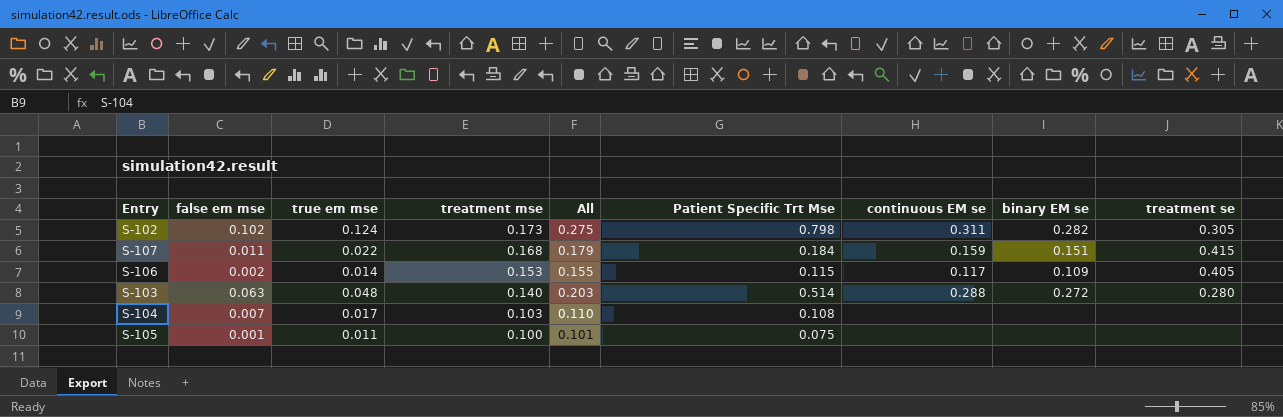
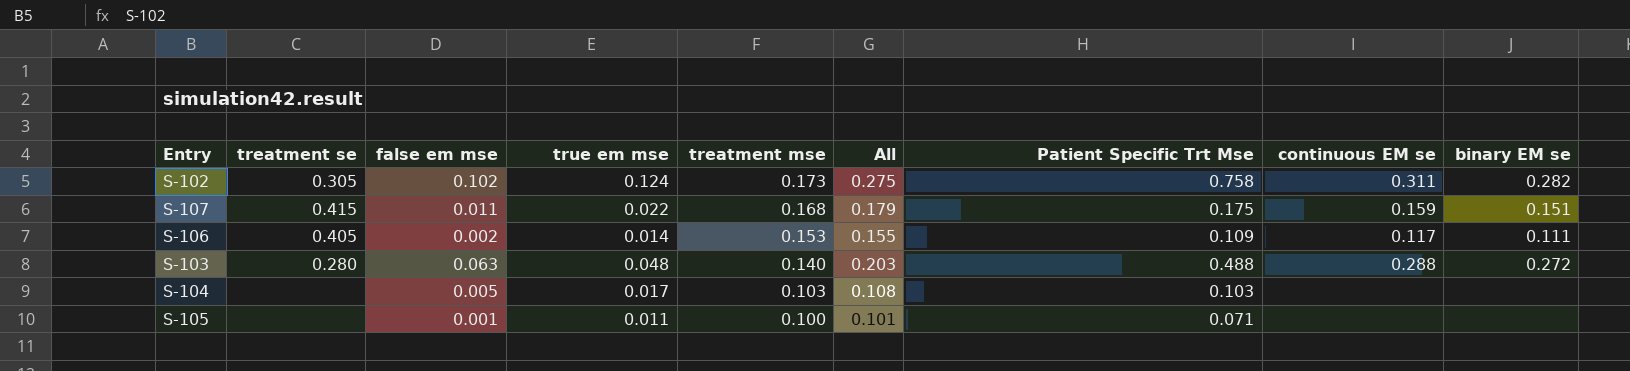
column treatment se | position: 9 -> 2
S-102 | Patient Specific Trt Mse: 0.798 -> 0.758
S-107 | Patient Specific Trt Mse: 0.184 -> 0.175
S-106 | Patient Specific Trt Mse: 0.115 -> 0.109
S-106 | binary EM se: 0.109 -> 0.111
S-103 | Patient Specific Trt Mse: 0.514 -> 0.488
S-104 | false em mse: 0.007 -> 0.005
S-104 | All: 0.110 -> 0.108
S-104 | Patient Specific Trt Mse: 0.108 -> 0.103
S-105 | Patient Specific Trt Mse: 0.075 -> 0.071

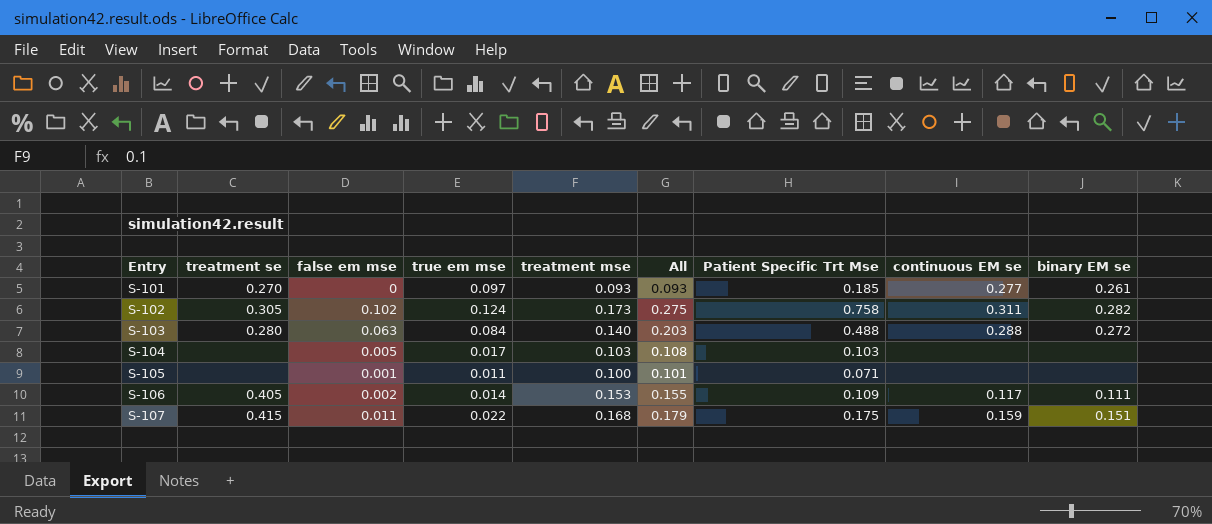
row order: treatment mse descending -> Entry ascending
row S-101: none -> 0.270 | 0 | 0.097 | 0.093 | 0.093 | 0.185 | 0.277 | 0.261
S-103 | true em mse: 0.048 -> 0.084

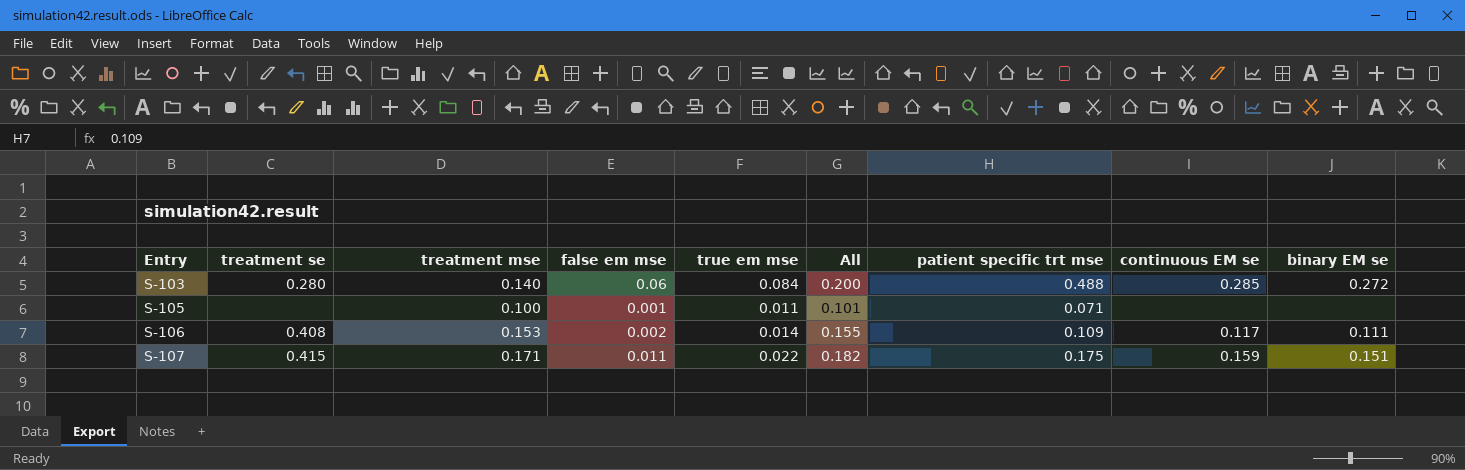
column treatment mse | position: 5 -> 3
column name: Patient Specific Trt Mse -> patient specific trt mse
row S-101: 0.270 | 0 | 0.097 | 0.093 | 0.093 | 0.185 | 0.277 | 0.261 -> none
row S-102: 0.305 | 0.102 | 0.124 | 0.173 | 0.275 | 0.758 | 0.311 | 0.282 -> none
row S-104: none | 0.005 | 0.017 | 0.103 | 0.108 | 0.103 | none | none -> none
S-103 | false em mse: 0.063 -> 0.06
S-103 | All: 0.203 -> 0.200
S-103 | continuous EM se: 0.288 -> 0.285
S-106 | treatment se: 0.405 -> 0.408
S-107 | treatment mse: 0.168 -> 0.171
S-107 | All: 0.179 -> 0.182

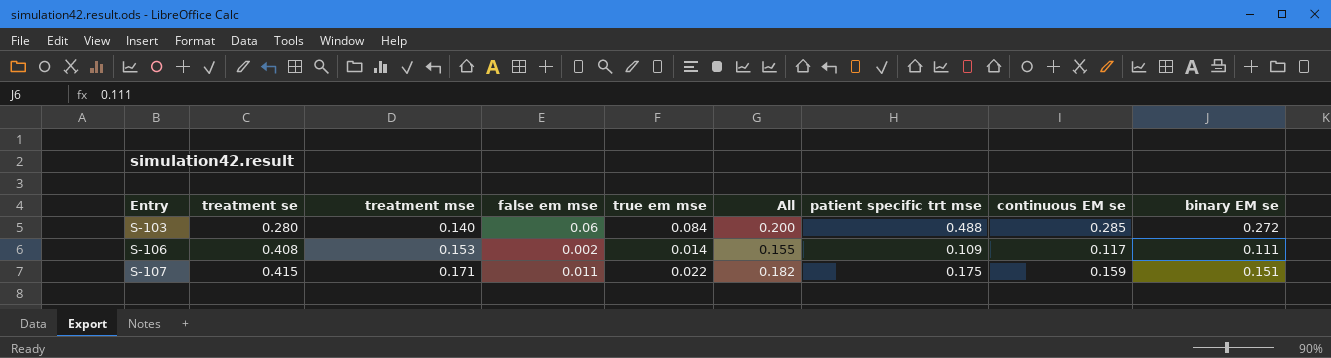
row S-105: none | 0.100 | 0.001 | 0.011 | 0.101 | 0.071 | none | none -> none

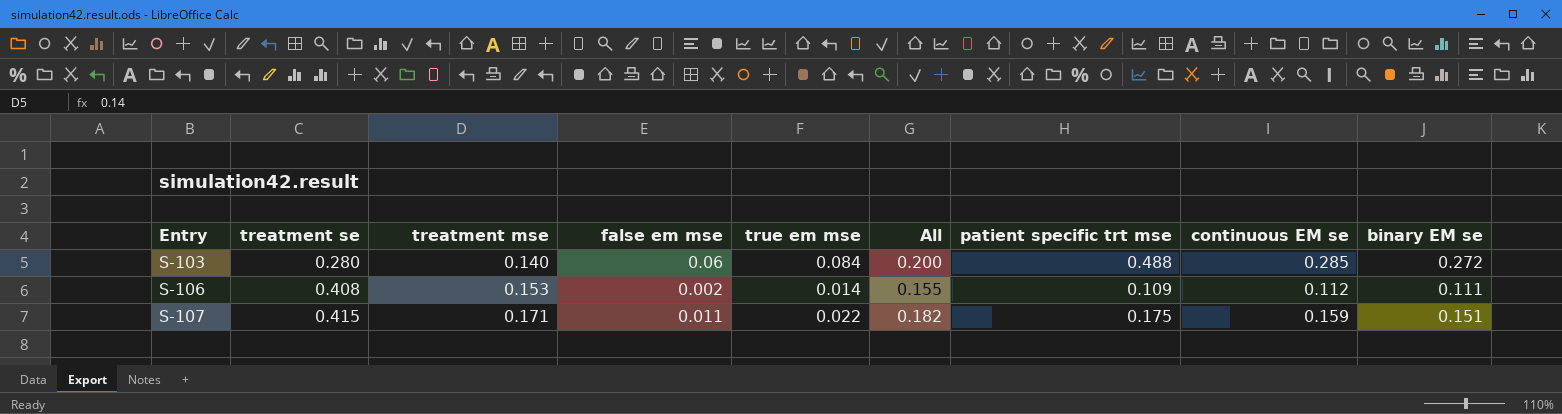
S-106 | continuous EM se: 0.117 -> 0.112

